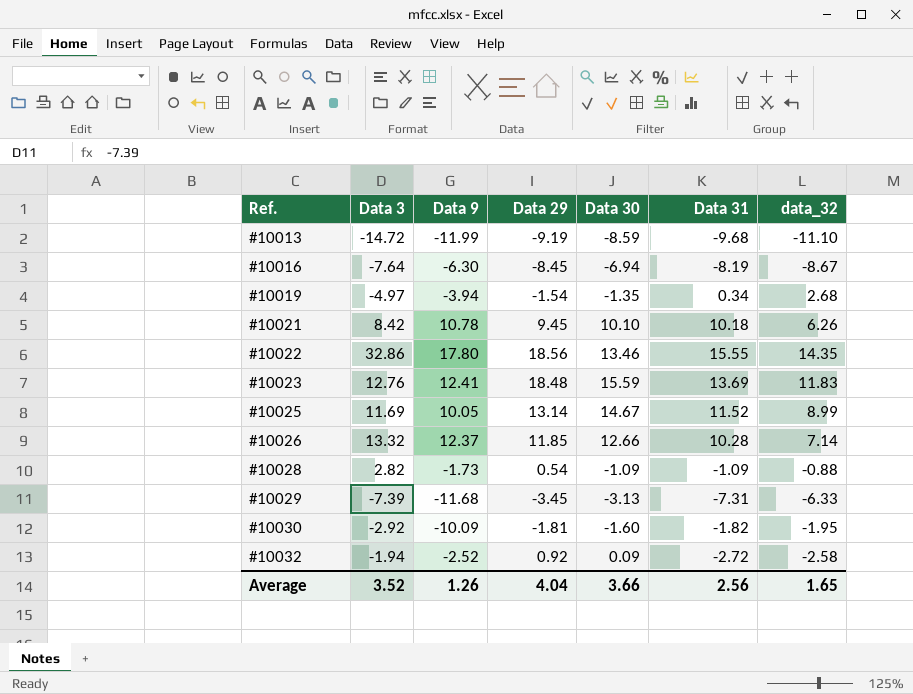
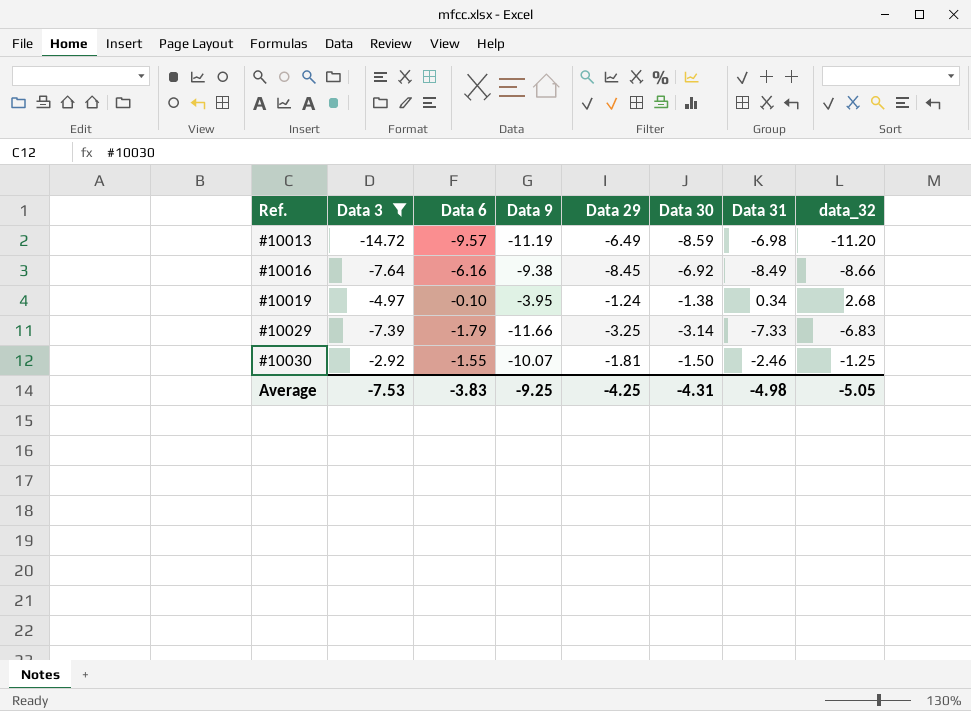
filter: none -> Data 3 <= -2.92
column Data 6 | position: none -> 3
#10013 | Data 9: -11.99 -> -11.19
#10013 | Data 29: -9.19 -> -6.49
#10013 | Data 31: -9.68 -> -6.98
#10013 | data_32: -11.10 -> -11.20
#10016 | Data 9: -6.30 -> -9.38
#10016 | Data 30: -6.94 -> -6.92
#10016 | Data 31: -8.19 -> -8.49
#10016 | data_32: -8.67 -> -8.66
#10019 | Data 9: -3.94 -> -3.95
#10019 | Data 29: -1.54 -> -1.24
#10019 | Data 30: -1.35 -> -1.38
#10029 | Data 9: -11.68 -> -11.66
#10029 | Data 29: -3.45 -> -3.25
#10029 | Data 30: -3.13 -> -3.14
#10029 | Data 31: -7.31 -> -7.33
#10029 | data_32: -6.33 -> -6.83
#10030 | Data 9: -10.09 -> -10.07
#10030 | Data 30: -1.60 -> -1.50
#10030 | Data 31: -1.82 -> -2.46
#10030 | data_32: -1.95 -> -1.25
Average | Data 3: 3.52 -> -7.53
Average | Data 9: 1.26 -> -9.25
Average | Data 29: 4.04 -> -4.25
Average | Data 30: 3.66 -> -4.31
Average | Data 31: 2.56 -> -4.98
Average | data_32: 1.65 -> -5.05

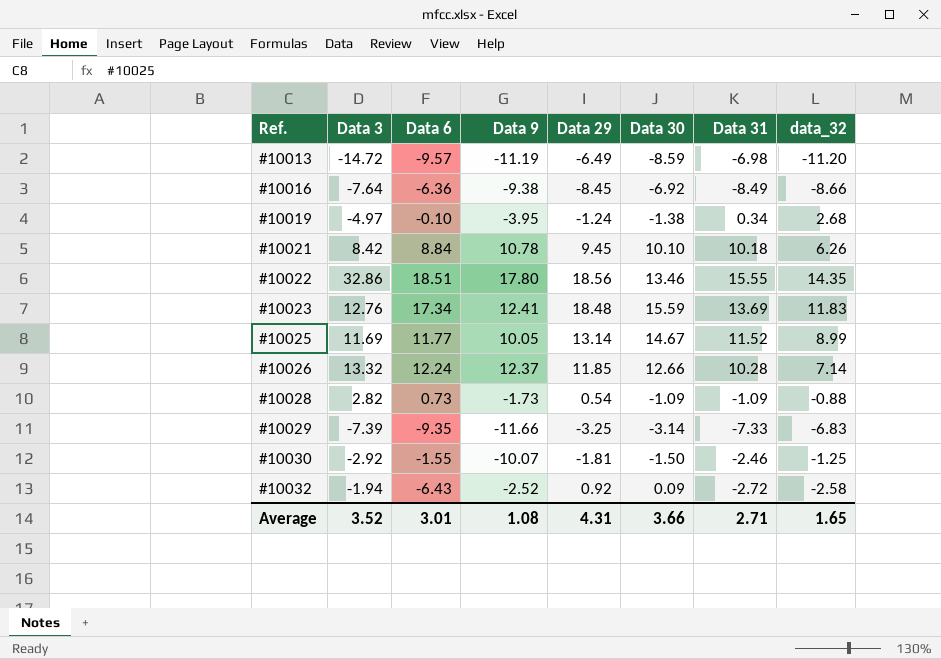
filter: Data 3 <= -2.92 -> none
#10016 | Data 6: -6.16 -> -6.36
#10029 | Data 6: -1.79 -> -9.35
Average | Data 3: -7.53 -> 3.52
Average | Data 6: -3.83 -> 3.01
Average | Data 9: -9.25 -> 1.08
Average | Data 29: -4.25 -> 4.31
Average | Data 30: -4.31 -> 3.66
Average | Data 31: -4.98 -> 2.71
Average | data_32: -5.05 -> 1.65

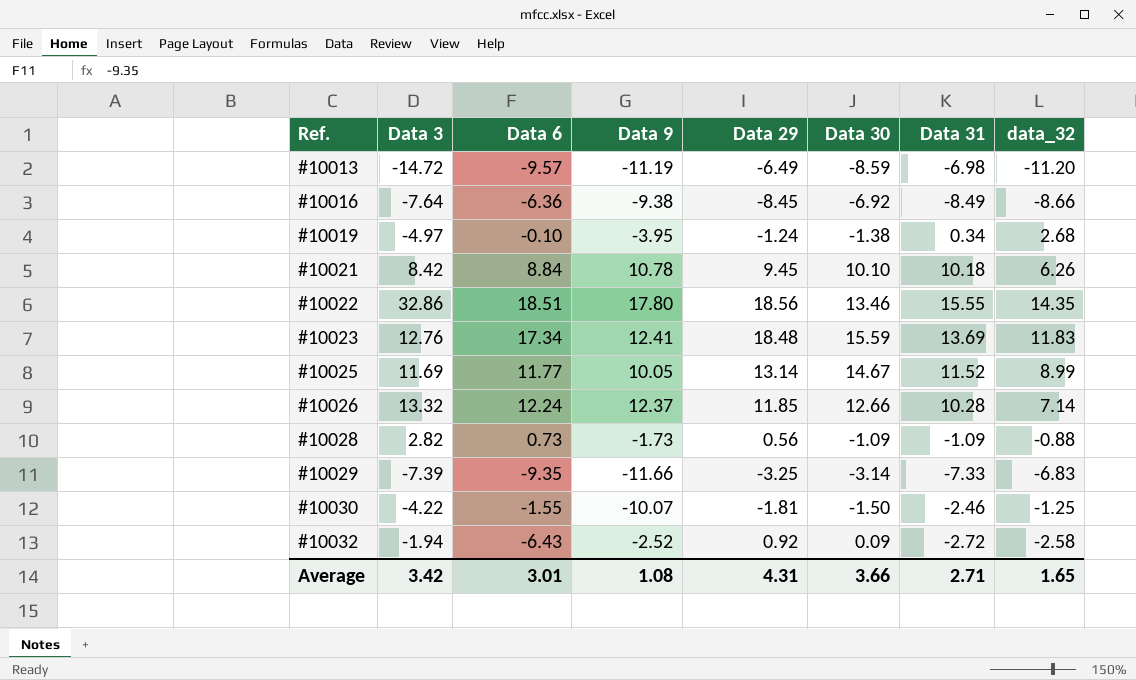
#10028 | Data 29: 0.54 -> 0.56
#10030 | Data 3: -2.92 -> -4.22
Average | Data 3: 3.52 -> 3.42

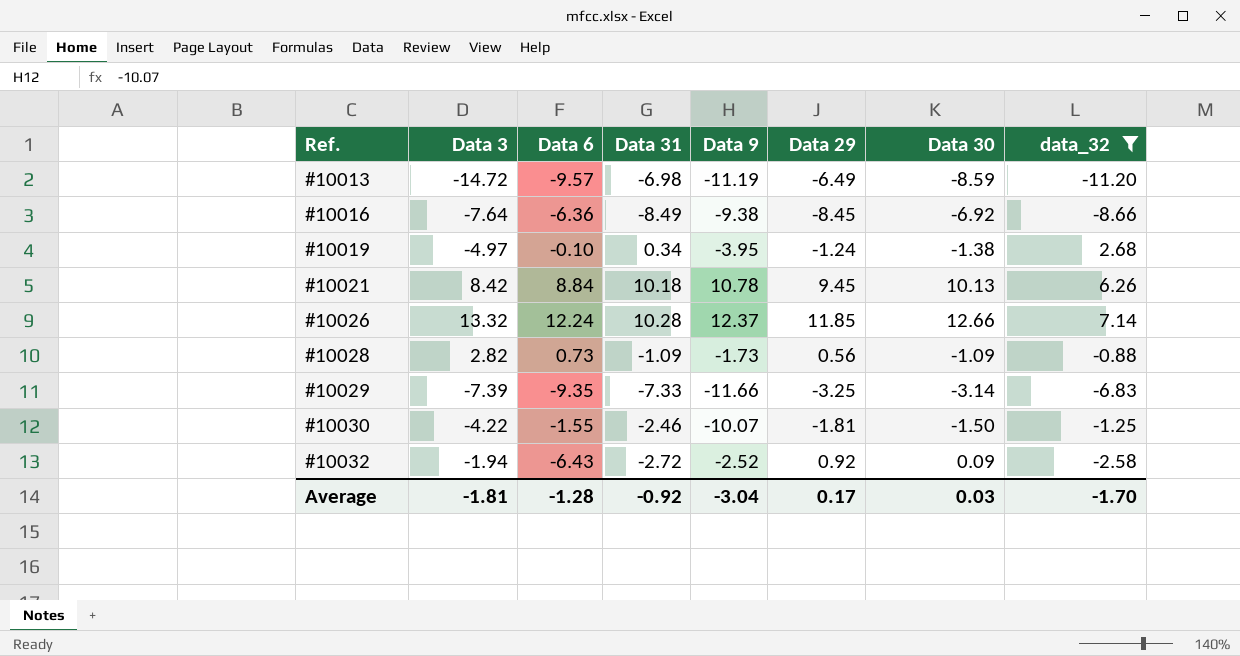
filter: none -> data_32 <= 7.14
column Data 31 | position: 7 -> 4
#10021 | Data 30: 10.10 -> 10.13
Average | Data 3: 3.42 -> -1.81
Average | Data 6: 3.01 -> -1.28
Average | Data 31: 2.71 -> -0.92
Average | Data 9: 1.08 -> -3.04
Average | Data 29: 4.31 -> 0.17
Average | Data 30: 3.66 -> 0.03
Average | data_32: 1.65 -> -1.70

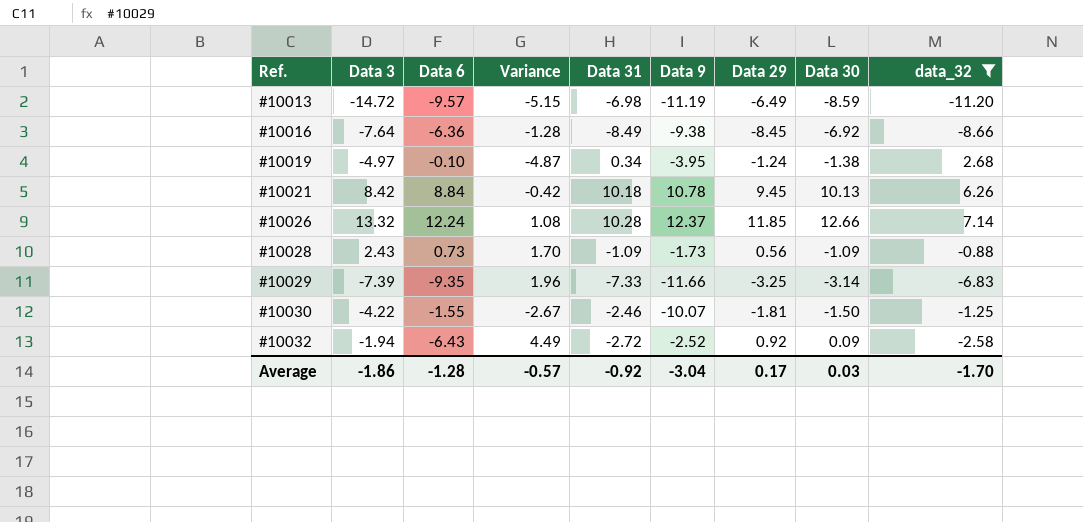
column Variance | formula: none -> [Data 3] - [Data 6]
#10028 | Data 3: 2.82 -> 2.43
Average | Data 3: -1.81 -> -1.86

